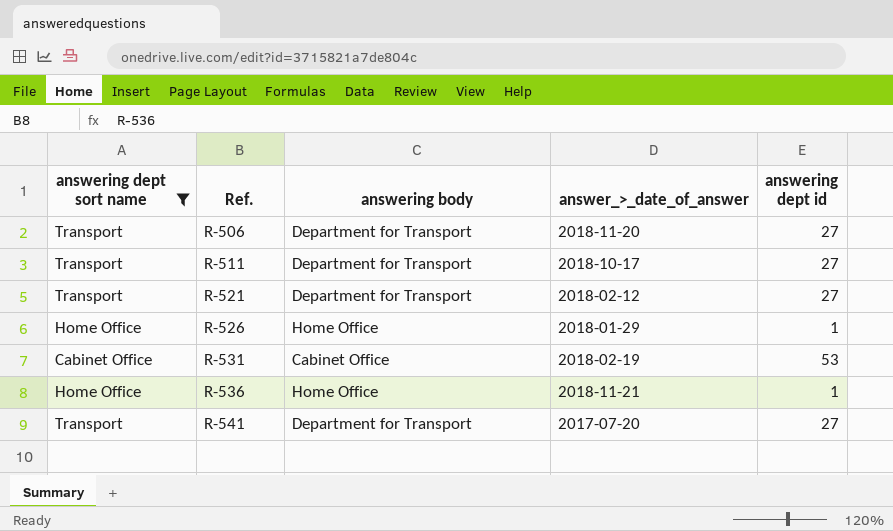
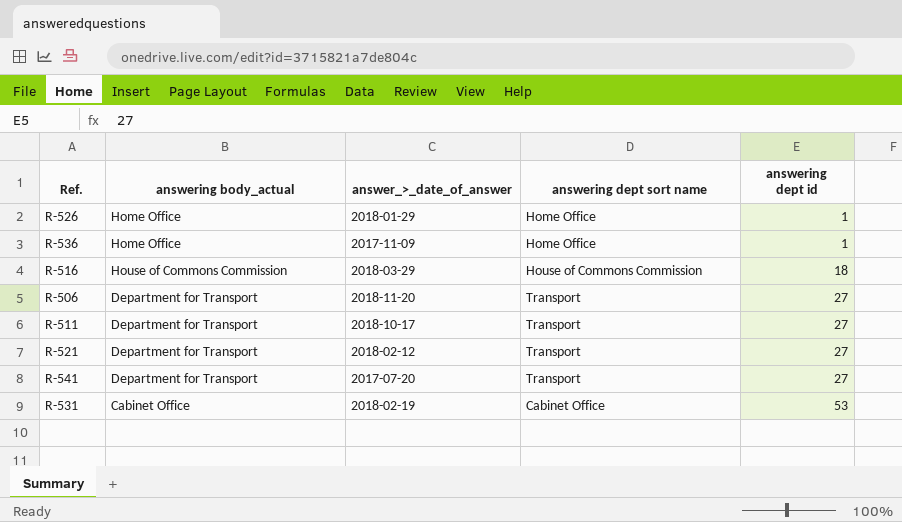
filter: answering dept sort name != House of Commons Commission -> none
row order: Ref. ascending -> answering dept id ascending
column name: answering body -> answering body_actual
column answering dept sort name | position: 1 -> 4
R-536 | answer_>_date_of_answer: 2018-11-21 -> 2017-11-09

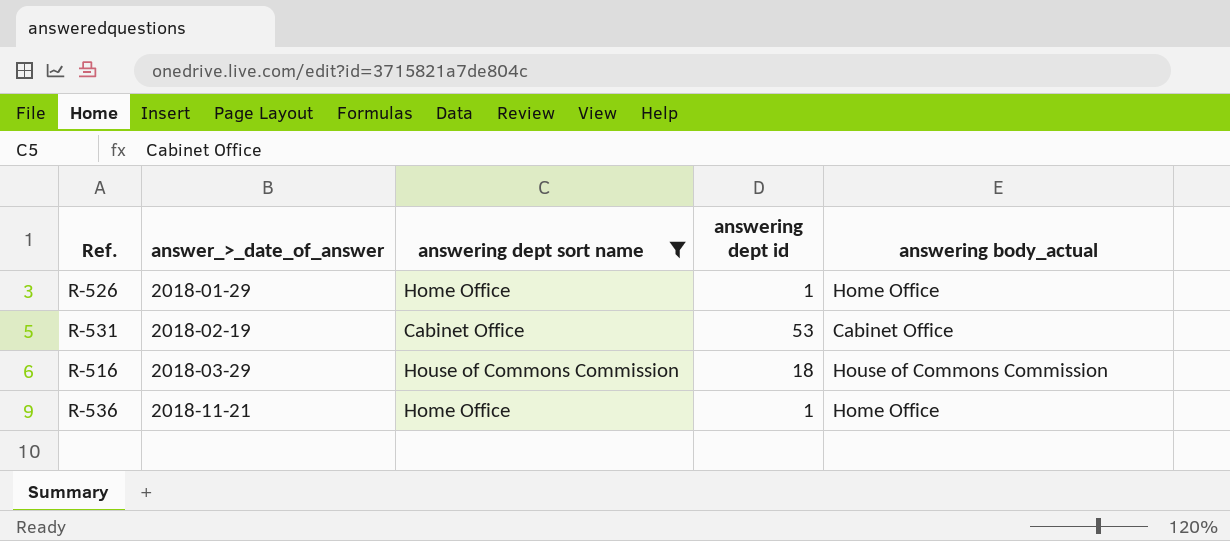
filter: none -> answering dept sort name != Transport
row order: answering dept id ascending -> answer_>_date_of_answer ascending
column answering body_actual | position: 2 -> 5
R-536 | answer_>_date_of_answer: 2017-11-09 -> 2018-11-21

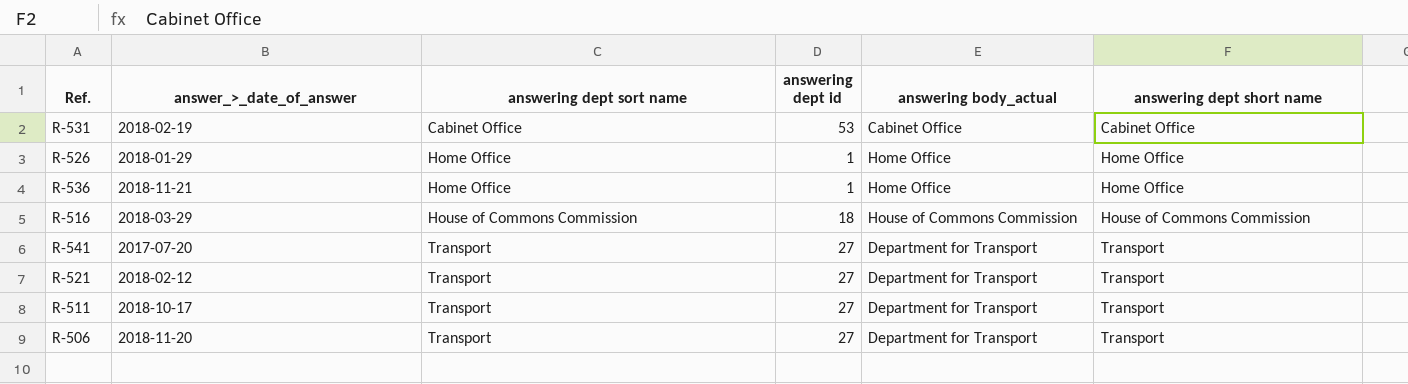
filter: answering dept sort name != Transport -> none
row order: answer_>_date_of_answer ascending -> answering dept sort name ascending
column answering dept short name | position: none -> 6

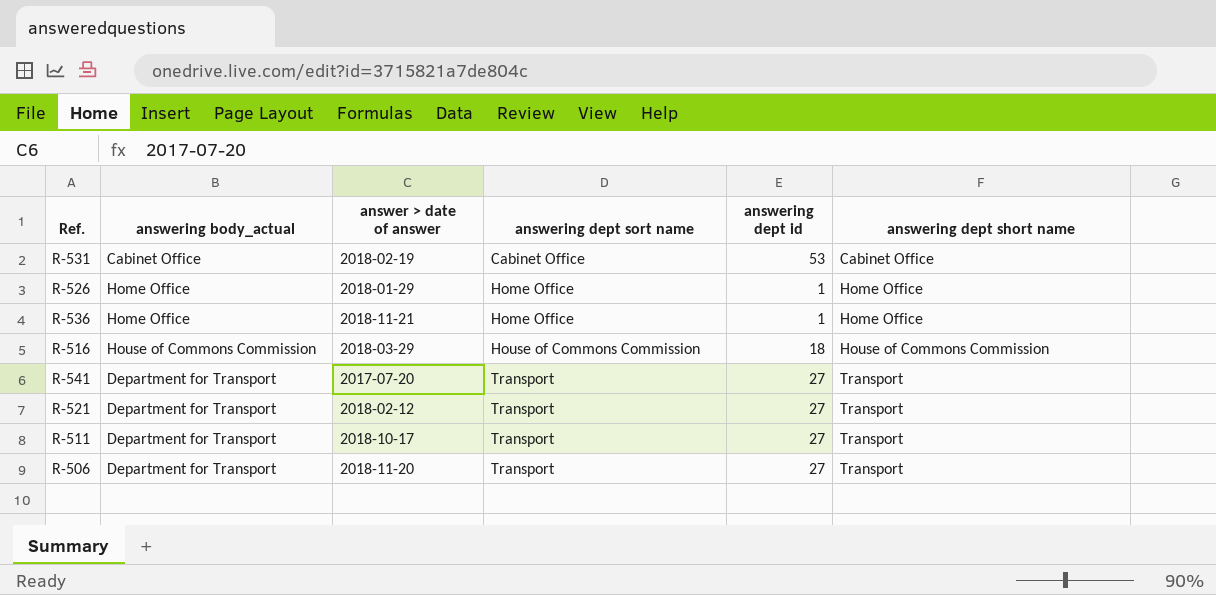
column answering body_actual | position: 5 -> 2
column name: answer_>_date_of_answer -> answer > date of answer

